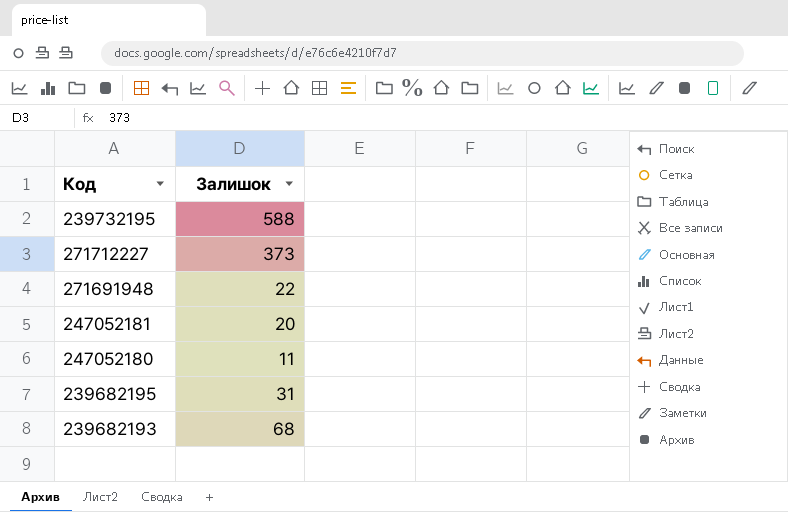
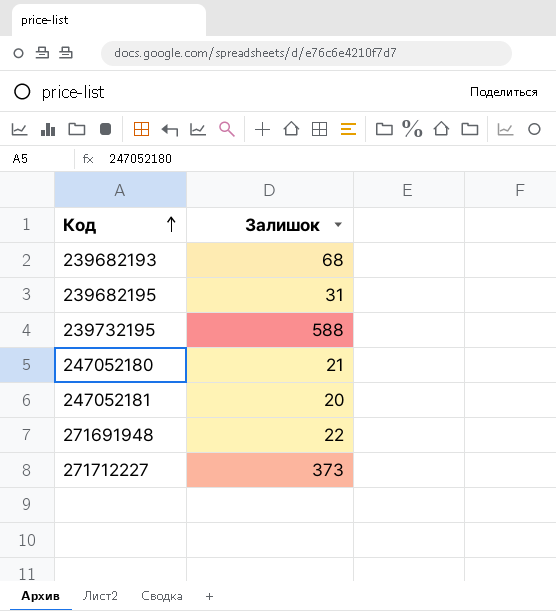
row order: none -> Код ascending
247052180 | Залишок: 11 -> 21

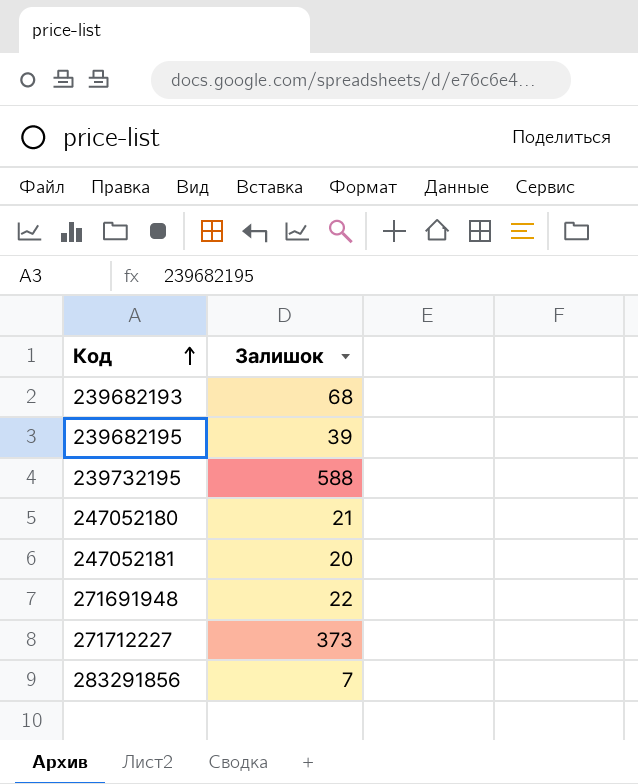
239682195 | Залишок: 31 -> 39
row 283291856: none -> 7

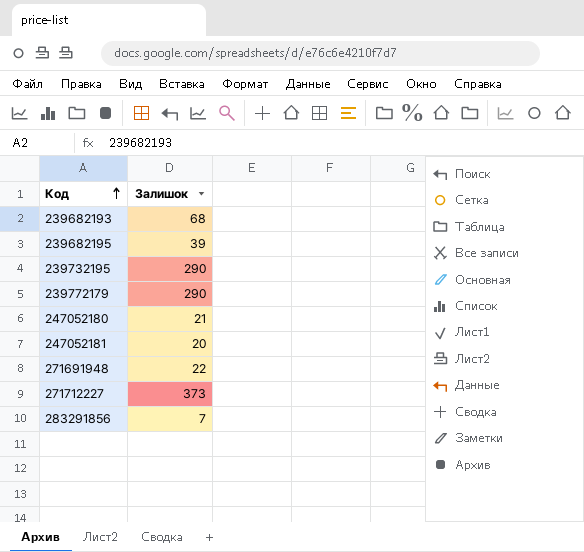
239732195 | Залишок: 588 -> 290
row 239772179: none -> 290

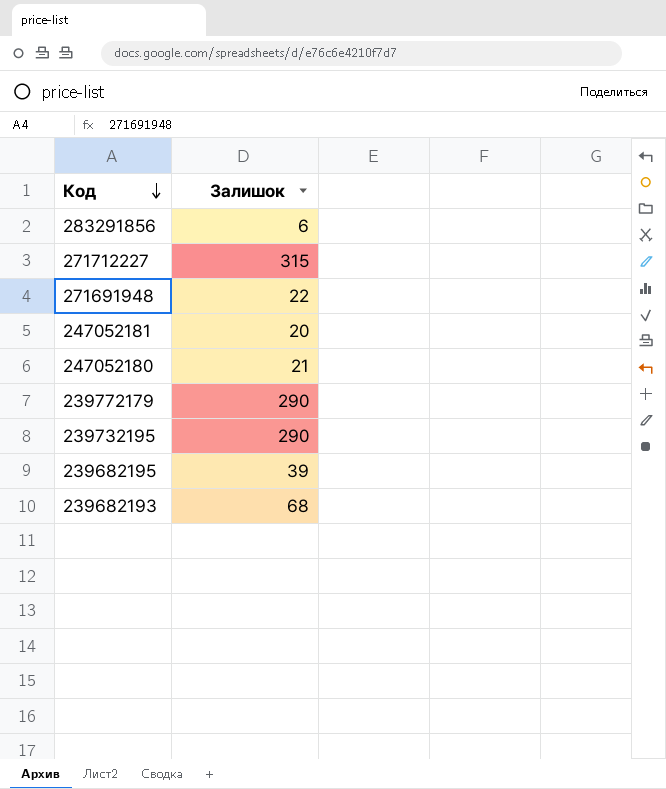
row order: Код ascending -> Код descending
283291856 | Залишок: 7 -> 6
271712227 | Залишок: 373 -> 315

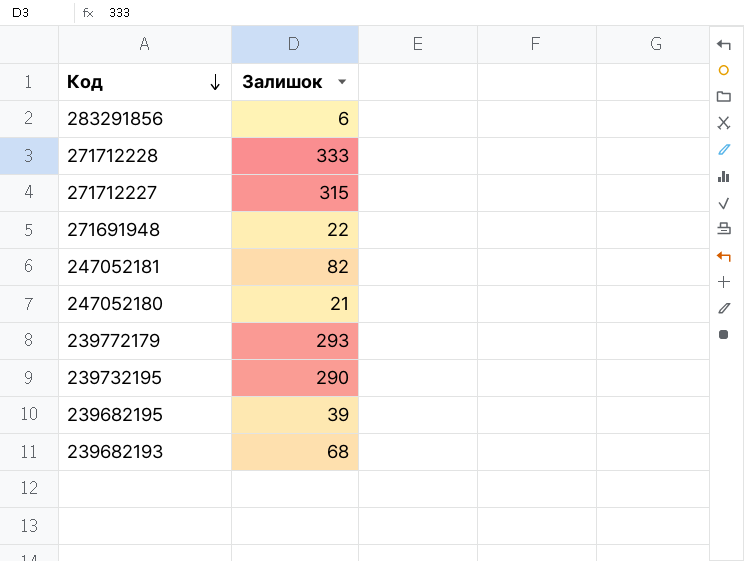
row 271712228: none -> 333
247052181 | Залишок: 20 -> 82
239772179 | Залишок: 290 -> 293

